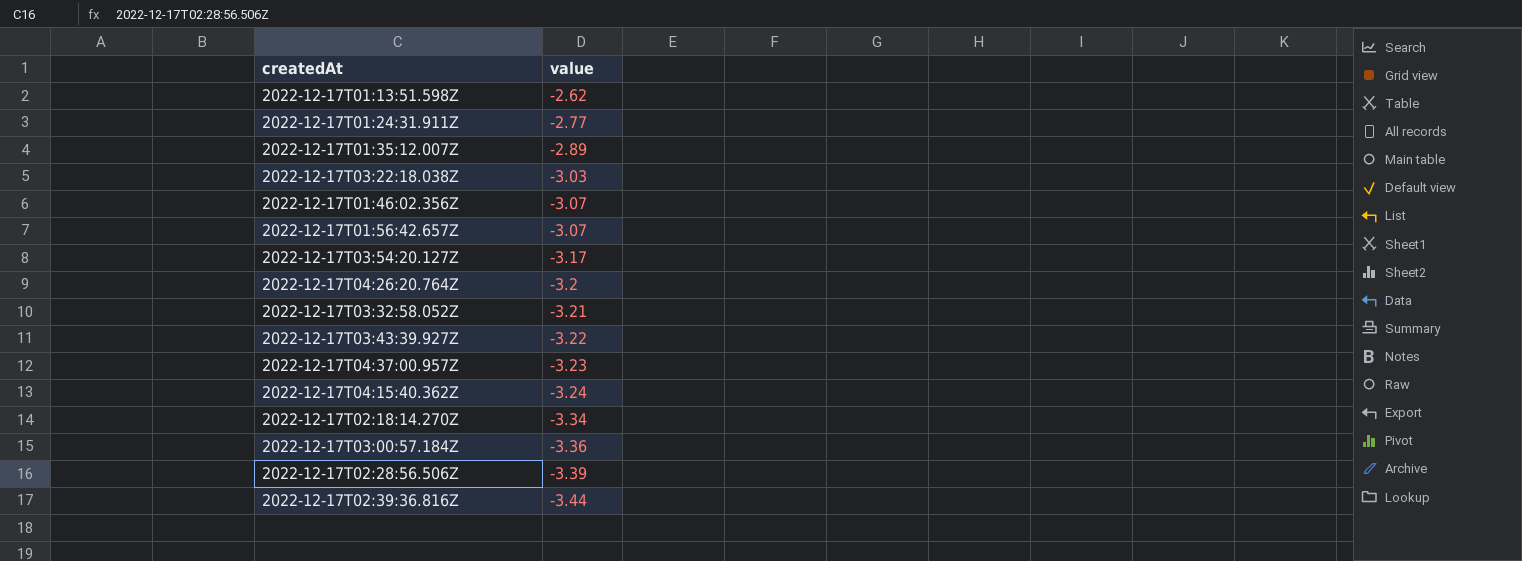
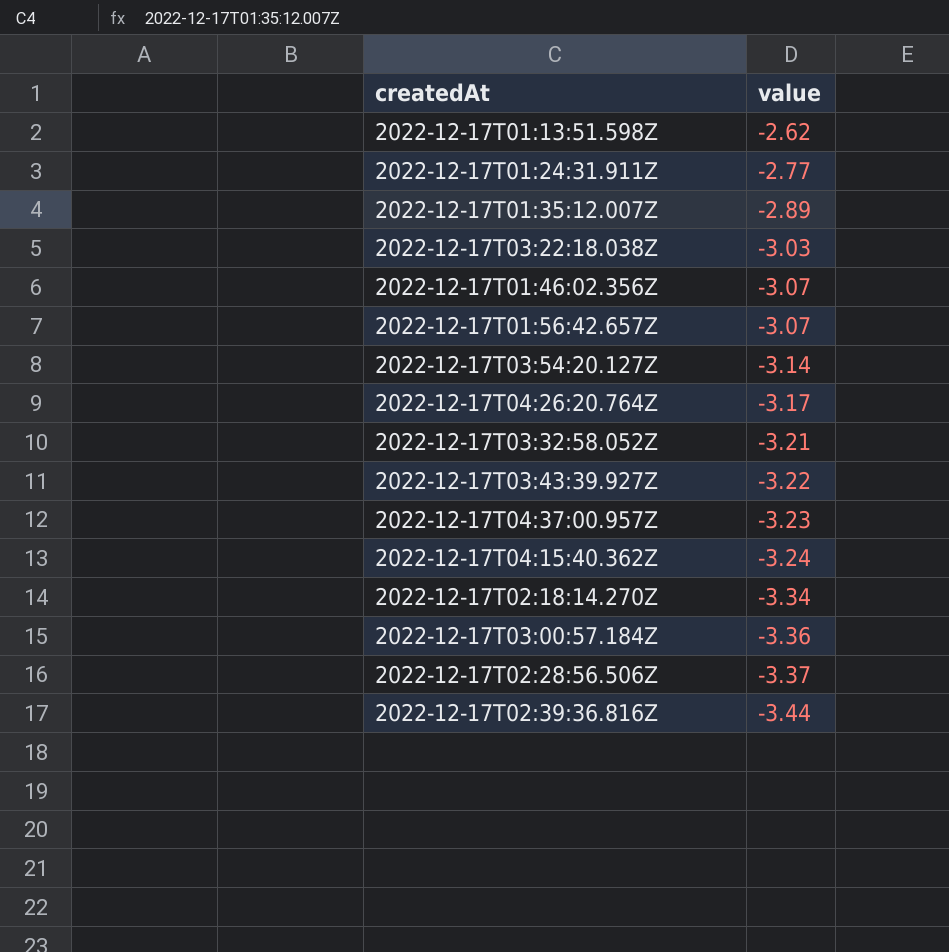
2022-12-17T03:54:20.127Z | value: -3.17 -> -3.14
2022-12-17T04:26:20.764Z | value: -3.2 -> -3.17
2022-12-17T02:28:56.506Z | value: -3.39 -> -3.37

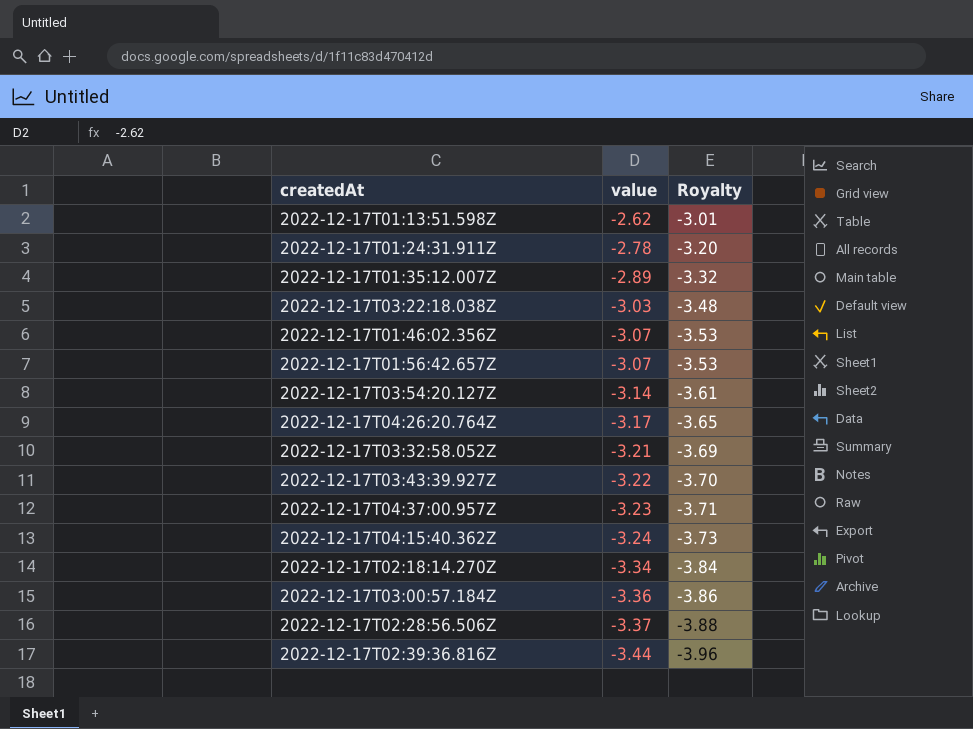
column Royalty | formula: none -> [value] * 1.15
2022-12-17T01:24:31.911Z | value: -2.77 -> -2.78

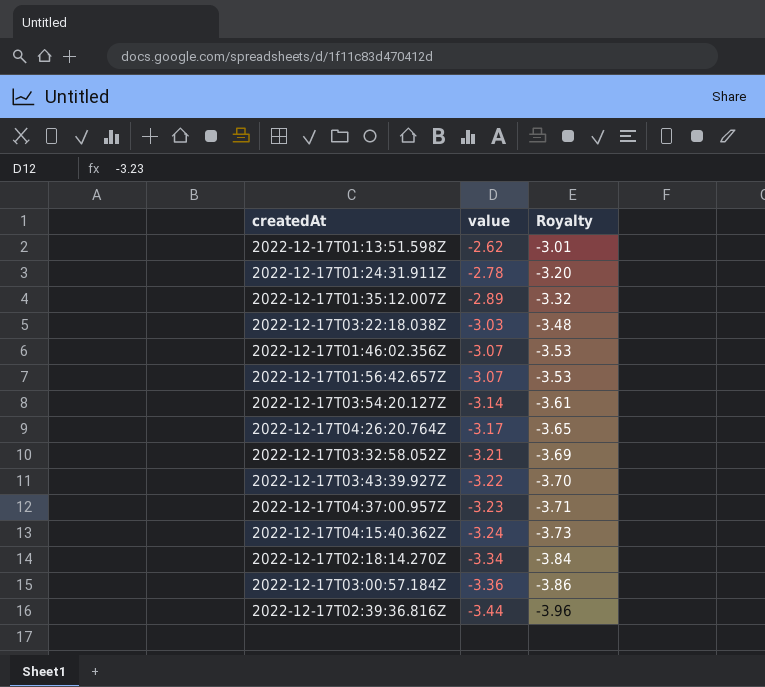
row 2022-12-17T02:28:56.506Z: -3.37 | -3.88 -> none

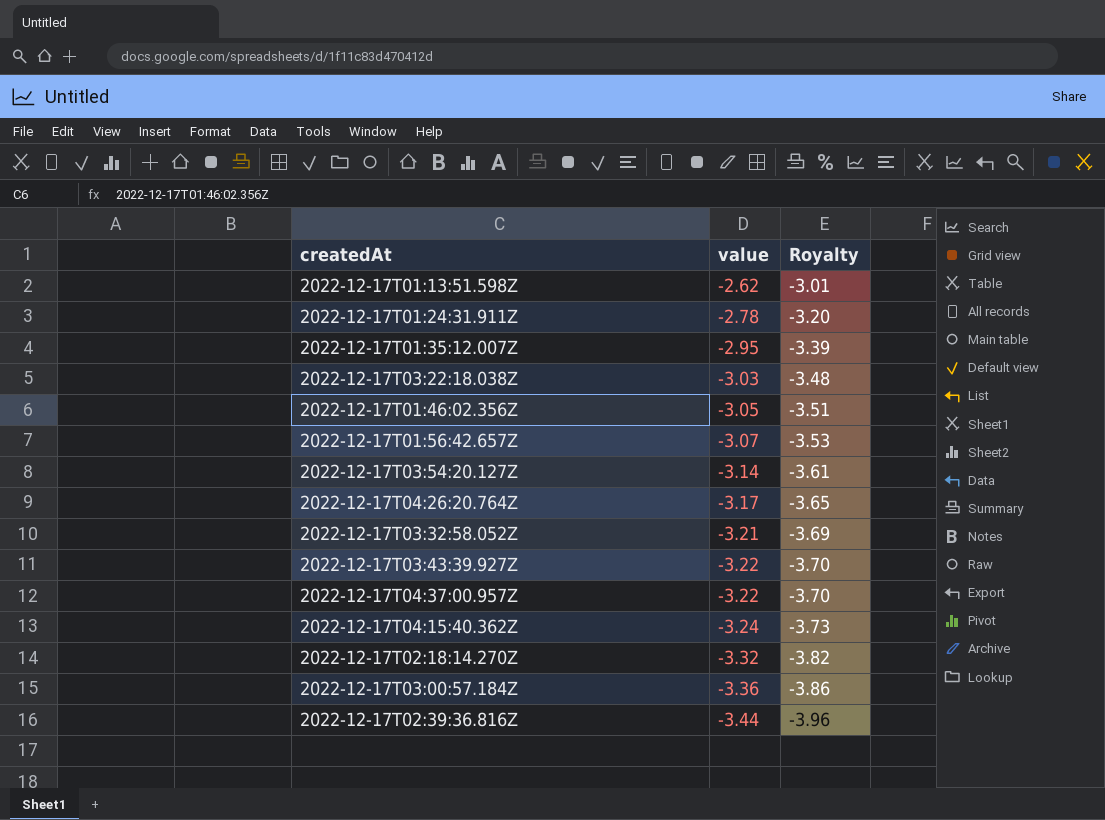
2022-12-17T01:35:12.007Z | value: -2.89 -> -2.95
2022-12-17T01:35:12.007Z | Royalty: -3.32 -> -3.39
2022-12-17T01:46:02.356Z | value: -3.07 -> -3.05
2022-12-17T01:46:02.356Z | Royalty: -3.53 -> -3.51
2022-12-17T04:37:00.957Z | value: -3.23 -> -3.22
2022-12-17T04:37:00.957Z | Royalty: -3.71 -> -3.70
2022-12-17T02:18:14.270Z | value: -3.34 -> -3.32
2022-12-17T02:18:14.270Z | Royalty: -3.84 -> -3.82

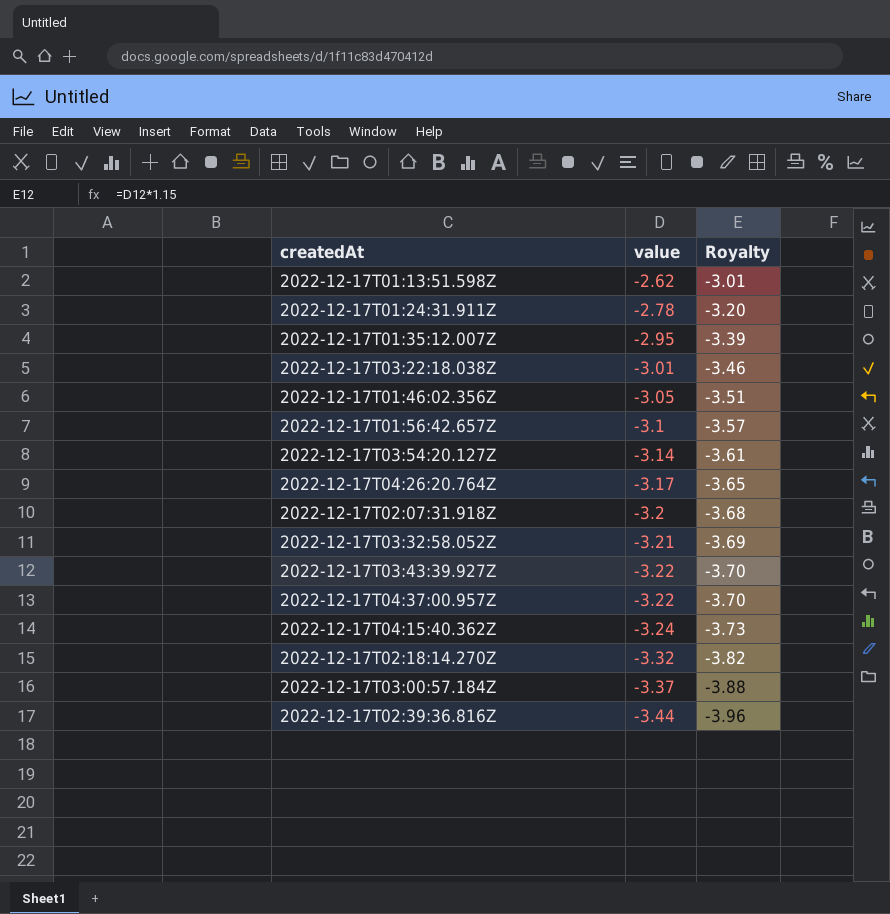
2022-12-17T03:22:18.038Z | value: -3.03 -> -3.01
2022-12-17T03:22:18.038Z | Royalty: -3.48 -> -3.46
2022-12-17T01:56:42.657Z | value: -3.07 -> -3.1
2022-12-17T01:56:42.657Z | Royalty: -3.53 -> -3.57
row 2022-12-17T02:07:31.918Z: none -> -3.2 | -3.68
2022-12-17T03:00:57.184Z | value: -3.36 -> -3.37
2022-12-17T03:00:57.184Z | Royalty: -3.86 -> -3.88

